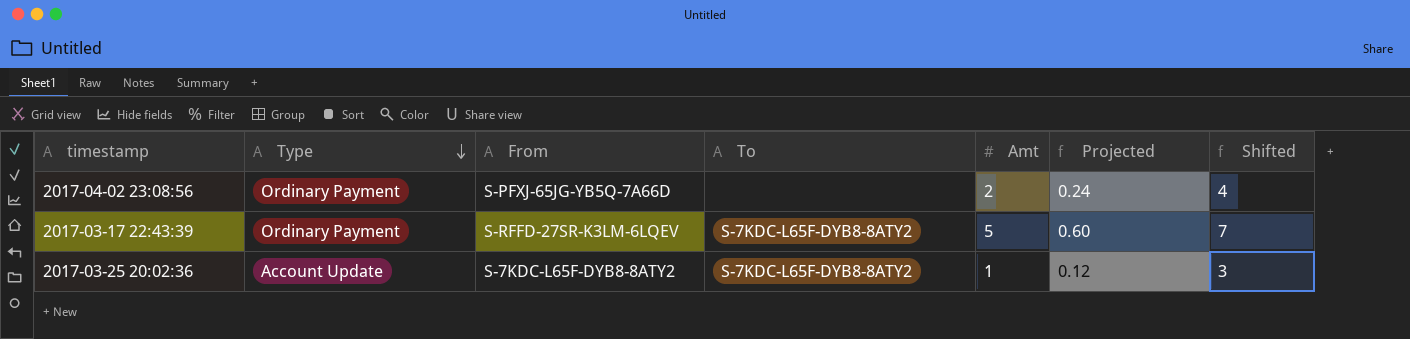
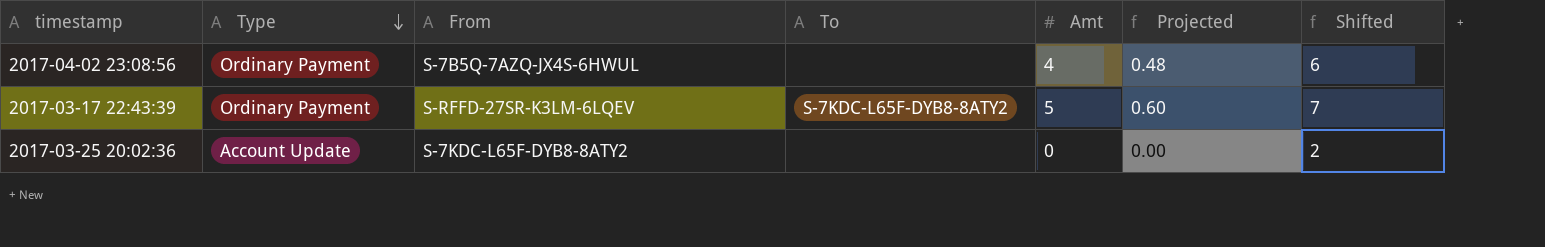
2017-04-02 23:08:56 | From: S-PFXJ-65JG-YB5Q-7A66D -> S-7B5Q-7AZQ-JX4S-6HWUL
2017-04-02 23:08:56 | Amt: 2 -> 4
2017-04-02 23:08:56 | Projected: 0.24 -> 0.48
2017-04-02 23:08:56 | Shifted: 4 -> 6
2017-03-25 20:02:36 | To: S-7KDC-L65F-DYB8-8ATY2 -> none
2017-03-25 20:02:36 | Amt: 1 -> 0
2017-03-25 20:02:36 | Projected: 0.12 -> 0.00
2017-03-25 20:02:36 | Shifted: 3 -> 2

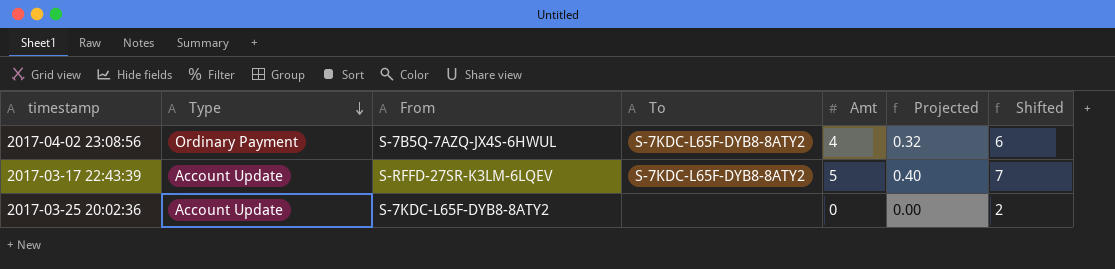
column Projected | formula: [Amt] * 0.12 -> [Amt] * 0.08
2017-04-02 23:08:56 | To: none -> S-7KDC-L65F-DYB8-8ATY2
2017-03-17 22:43:39 | Type: Ordinary Payment -> Account Update

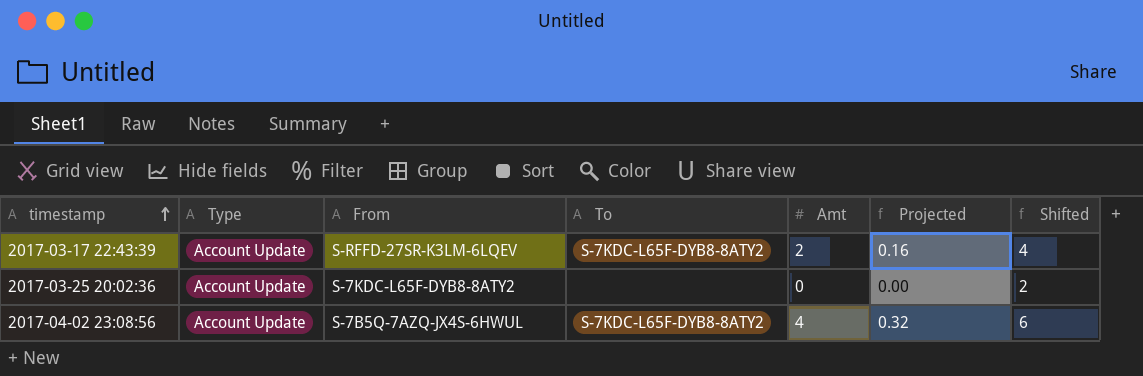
row order: Type descending -> timestamp ascending
2017-03-17 22:43:39 | Amt: 5 -> 2
2017-03-17 22:43:39 | Projected: 0.40 -> 0.16
2017-03-17 22:43:39 | Shifted: 7 -> 4
2017-04-02 23:08:56 | Type: Ordinary Payment -> Account Update

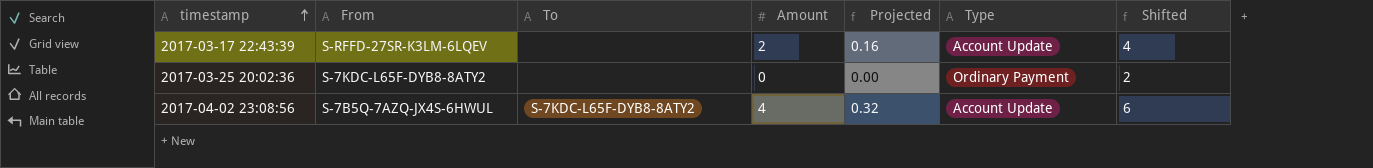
column name: Amt -> Amount
column Type | position: 2 -> 6
2017-03-17 22:43:39 | To: S-7KDC-L65F-DYB8-8ATY2 -> none
2017-03-25 20:02:36 | Type: Account Update -> Ordinary Payment

